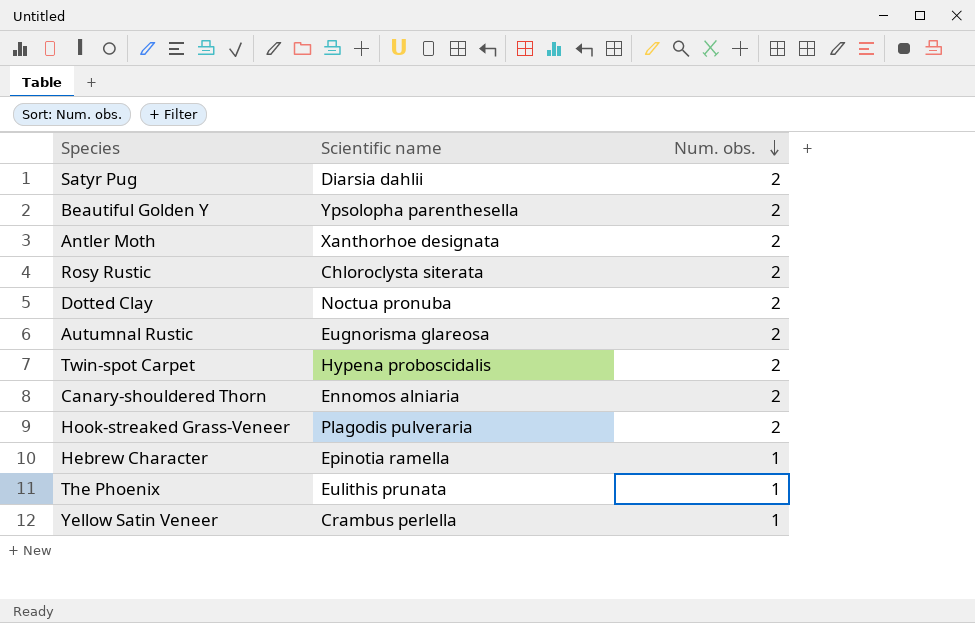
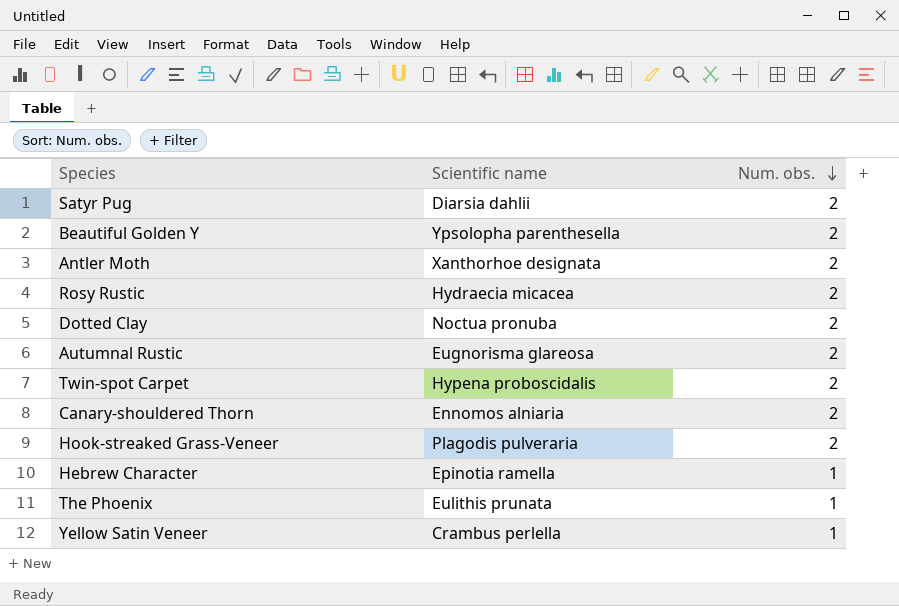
Rosy Rustic | Scientific name: Chloroclysta siterata -> Hydraecia micacea

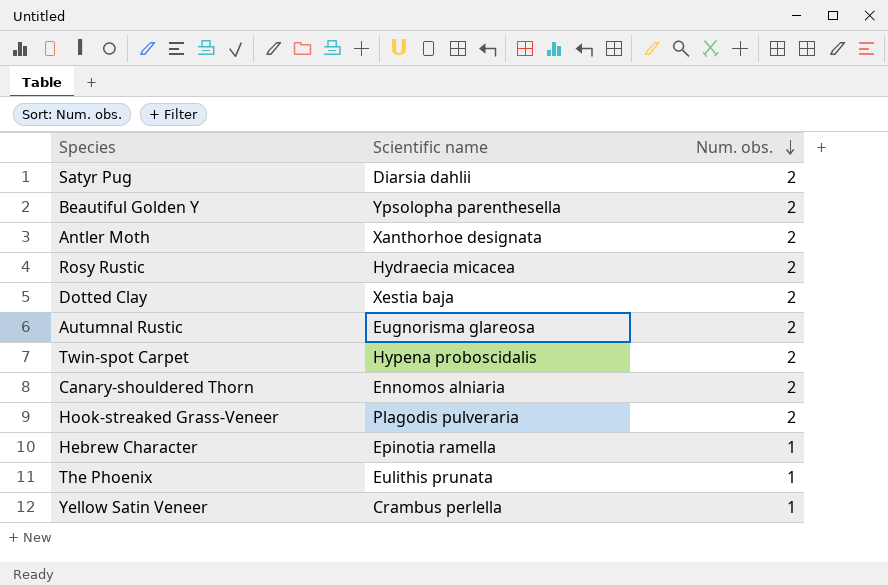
Dotted Clay | Scientific name: Noctua pronuba -> Xestia baja

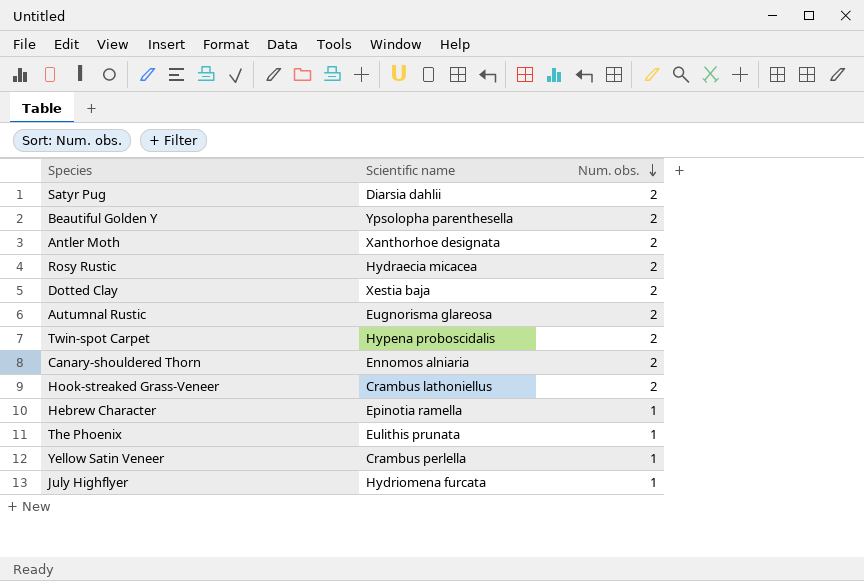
Hook-streaked Grass-Veneer | Scientific name: Plagodis pulveraria -> Crambus lathoniellus
row July Highflyer: none -> Hydriomena furcata | 1

